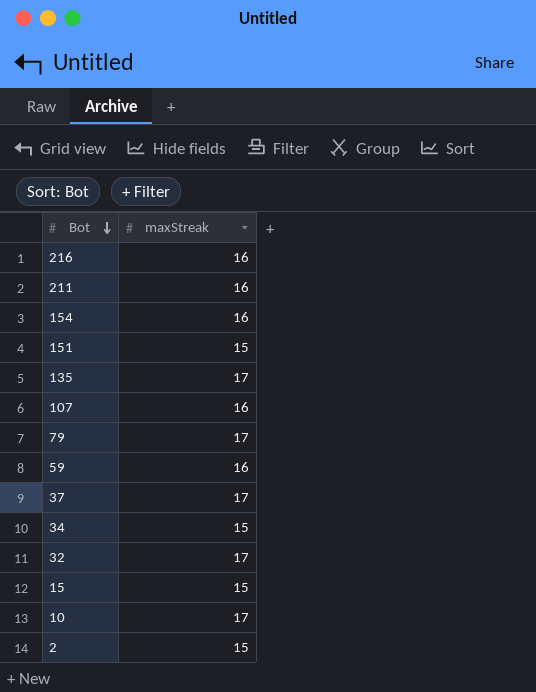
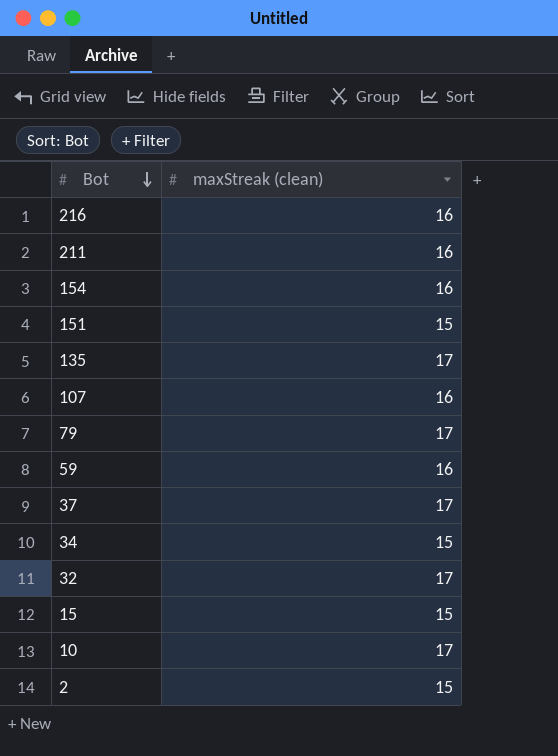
column name: maxStreak -> maxStreak (clean)

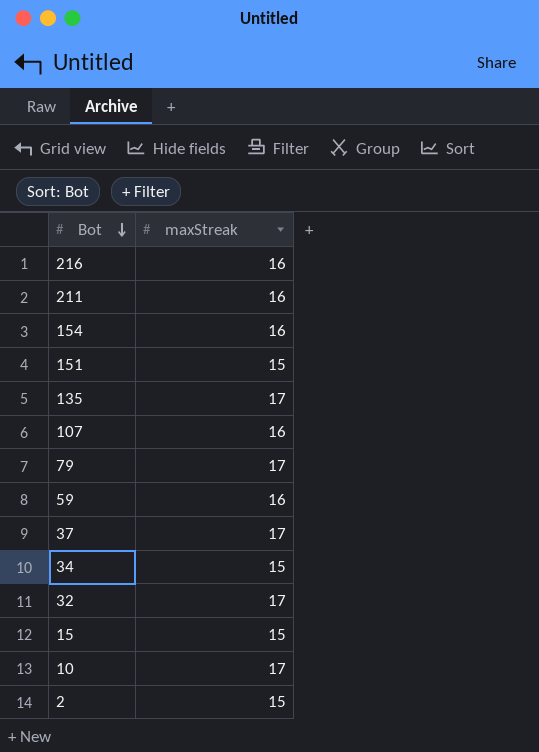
column name: maxStreak (clean) -> maxStreak

